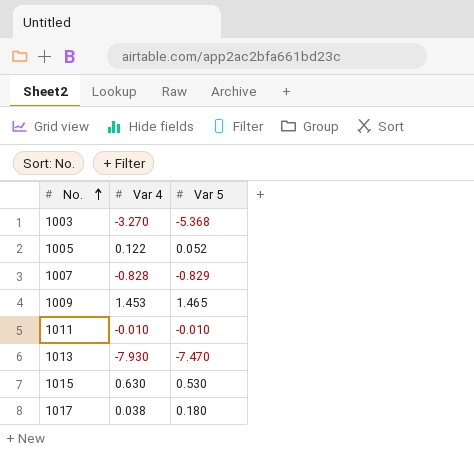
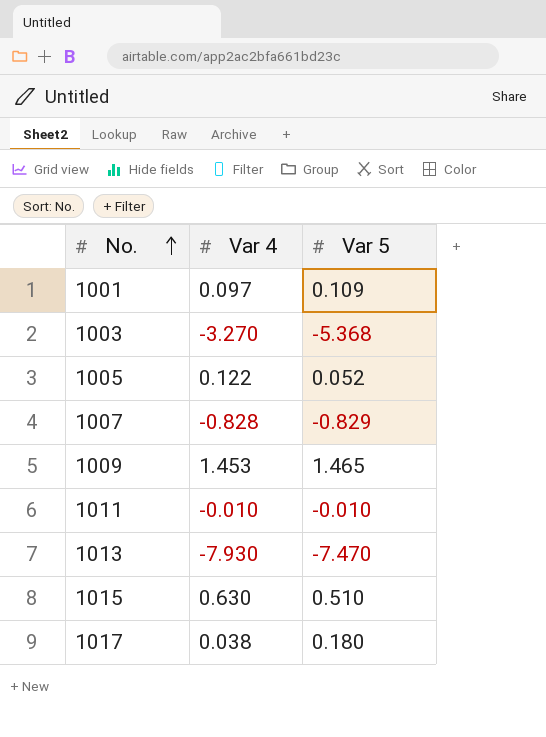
row 1001: none -> 0.097 | 0.109
1015 | Var 5: 0.530 -> 0.510

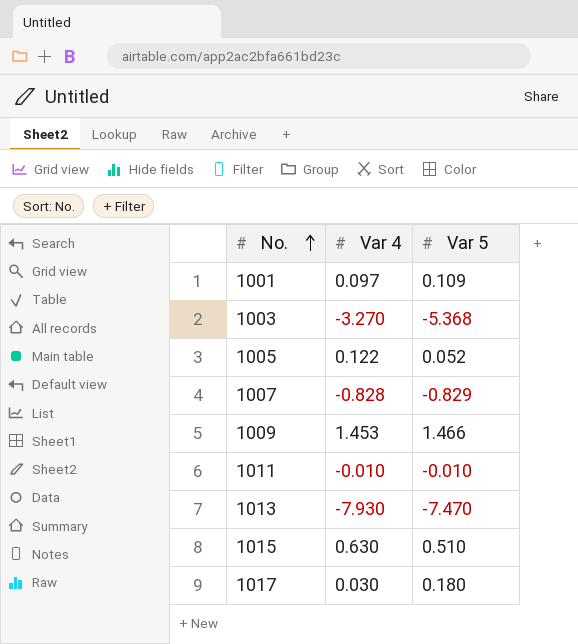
1009 | Var 5: 1.465 -> 1.466
1017 | Var 4: 0.038 -> 0.030

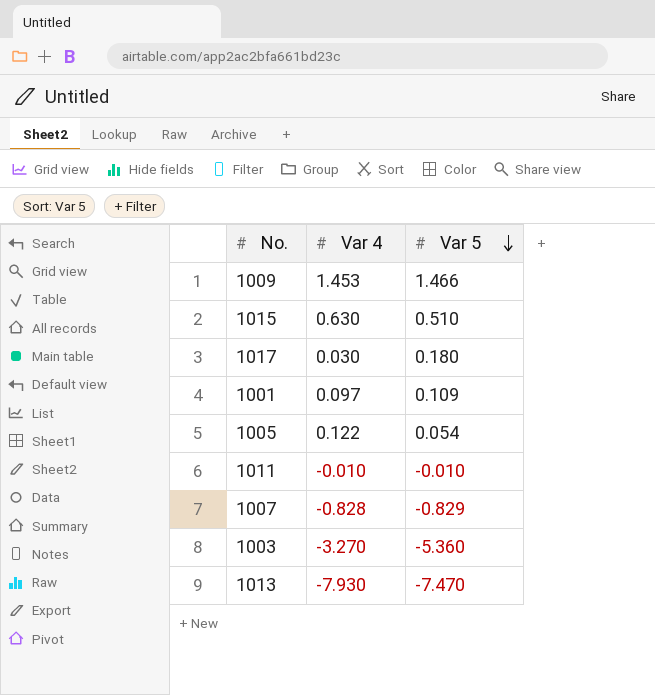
row order: No. ascending -> Var 5 descending
1005 | Var 5: 0.052 -> 0.054
1003 | Var 5: -5.368 -> -5.360

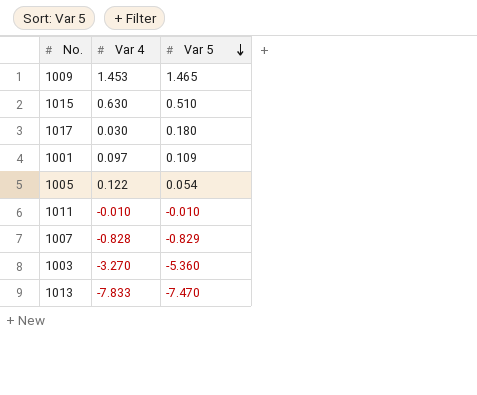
1009 | Var 5: 1.466 -> 1.465
1013 | Var 4: -7.930 -> -7.833

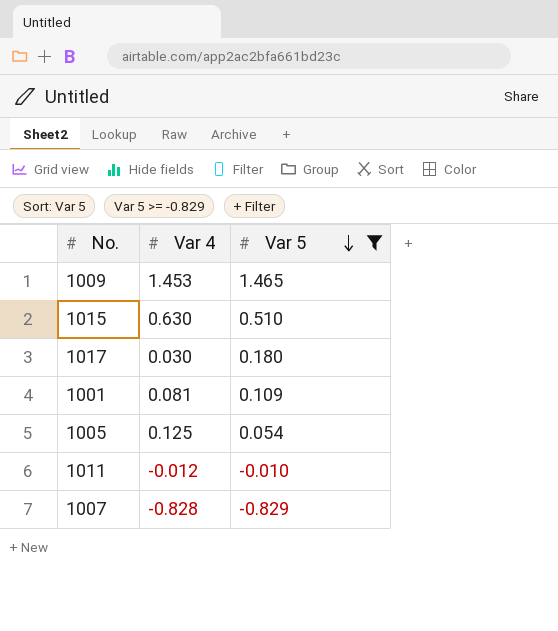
filter: none -> Var 5 >= -0.829
1001 | Var 4: 0.097 -> 0.081
1005 | Var 4: 0.122 -> 0.125
1011 | Var 4: -0.010 -> -0.012

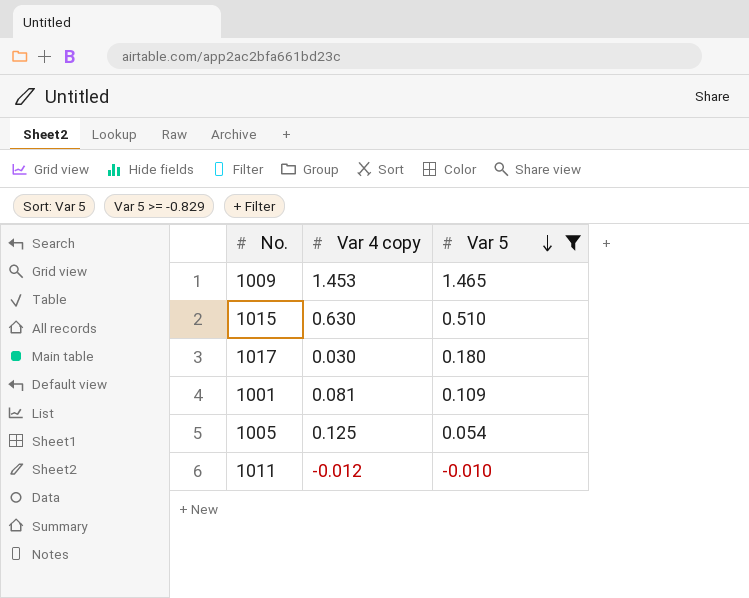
column name: Var 4 -> Var 4 copy
row 1007: -0.828 | -0.829 -> none

